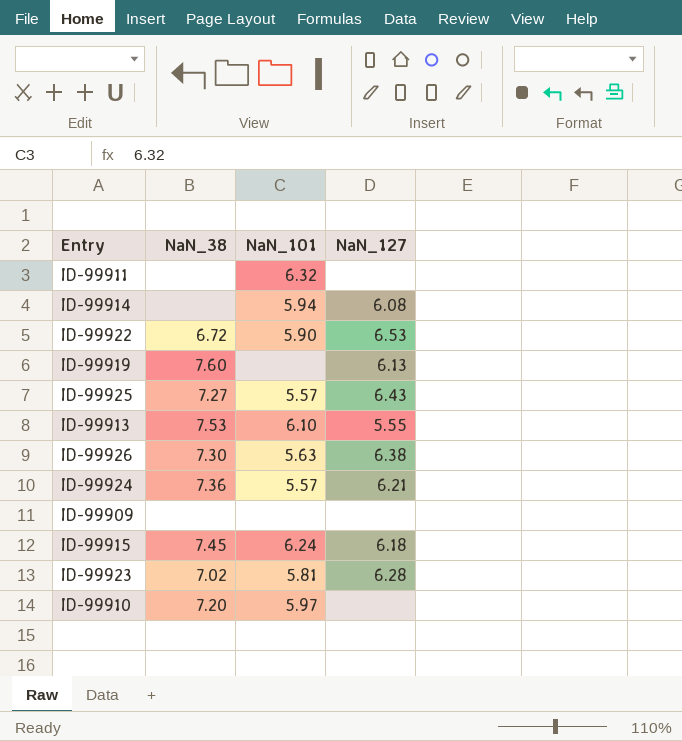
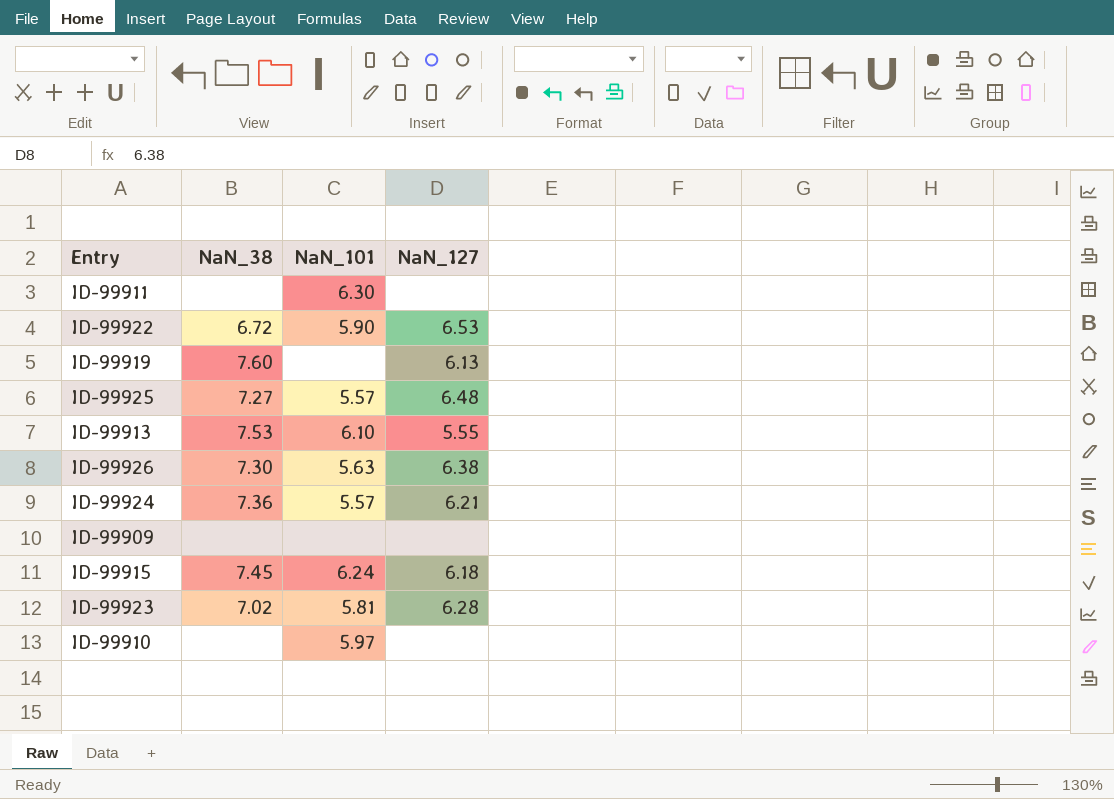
row ID-99914: none | 5.94 | 6.08 -> none
ID-99911 | NaN_101: 6.32 -> 6.30
ID-99925 | NaN_127: 6.43 -> 6.48
ID-99910 | NaN_38: 7.20 -> none

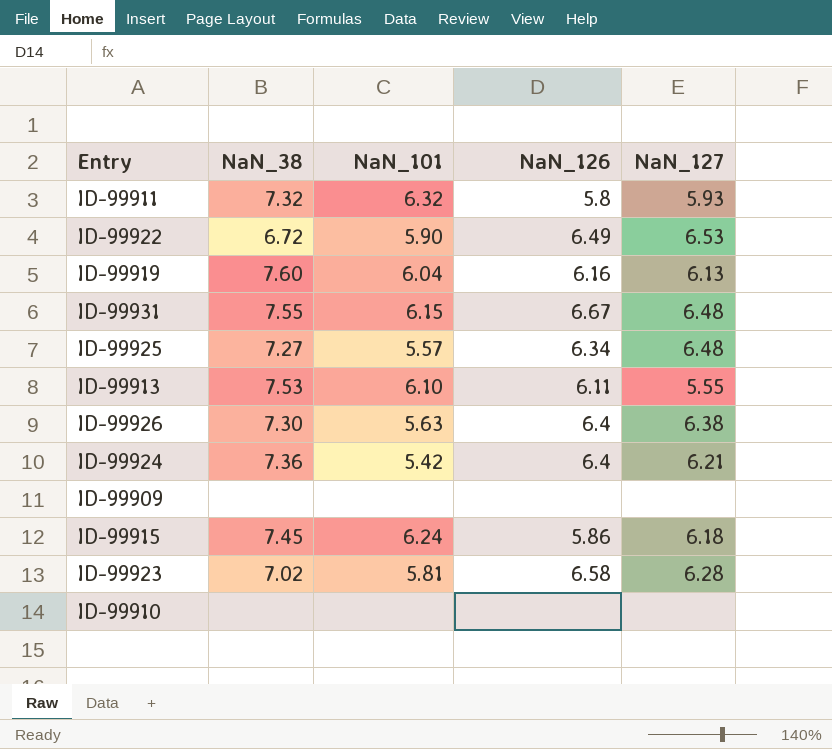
column NaN_126 | position: none -> 4
ID-99911 | NaN_38: none -> 7.32
ID-99911 | NaN_101: 6.30 -> 6.32
ID-99911 | NaN_127: none -> 5.93
ID-99919 | NaN_101: none -> 6.04
row ID-99931: none -> 7.55 | 6.15 | 6.67 | 6.48
ID-99924 | NaN_101: 5.57 -> 5.42
ID-99910 | NaN_101: 5.97 -> none

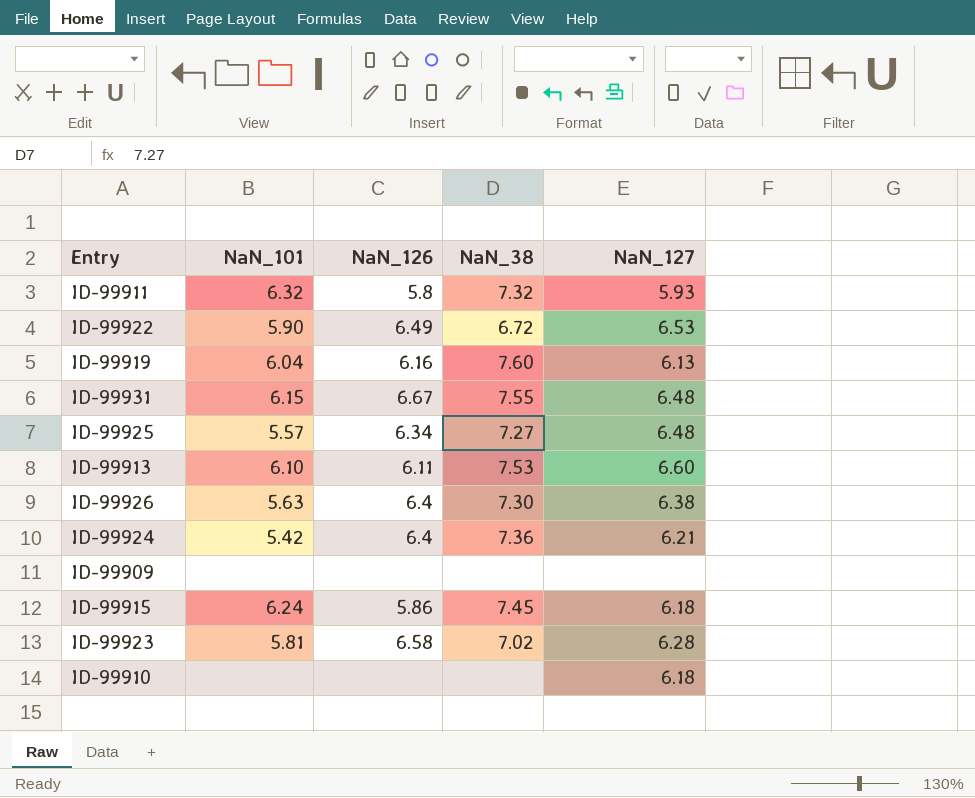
column NaN_38 | position: 2 -> 4
ID-99913 | NaN_127: 5.55 -> 6.60
ID-99910 | NaN_127: none -> 6.18

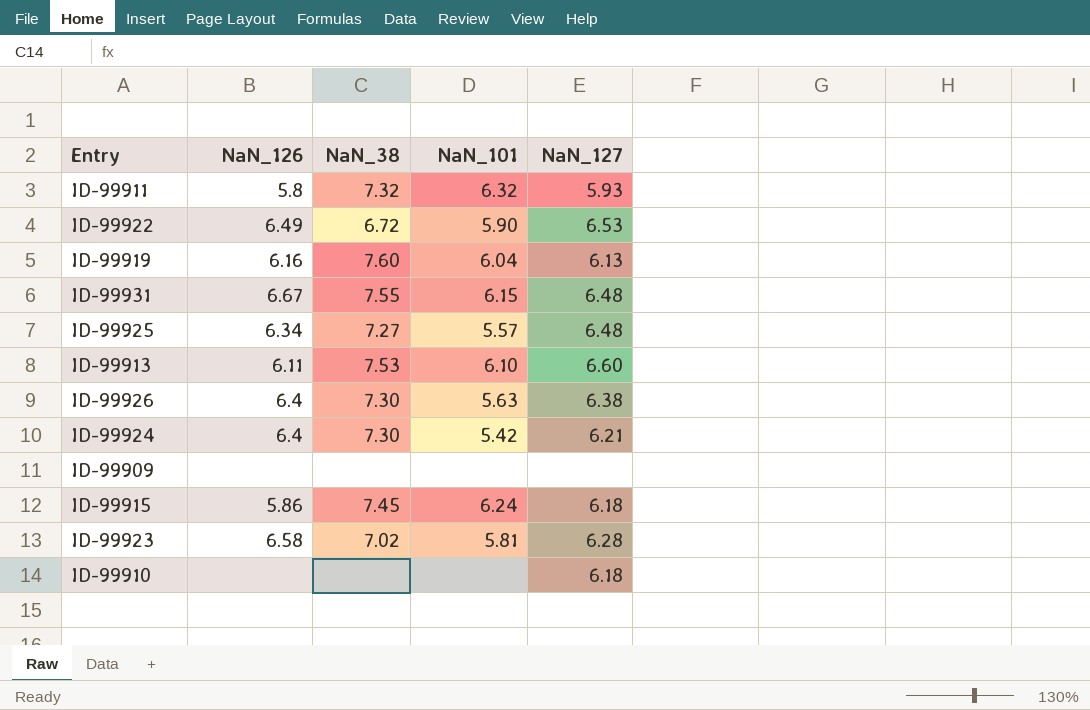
column NaN_101 | position: 2 -> 4
ID-99924 | NaN_38: 7.36 -> 7.30

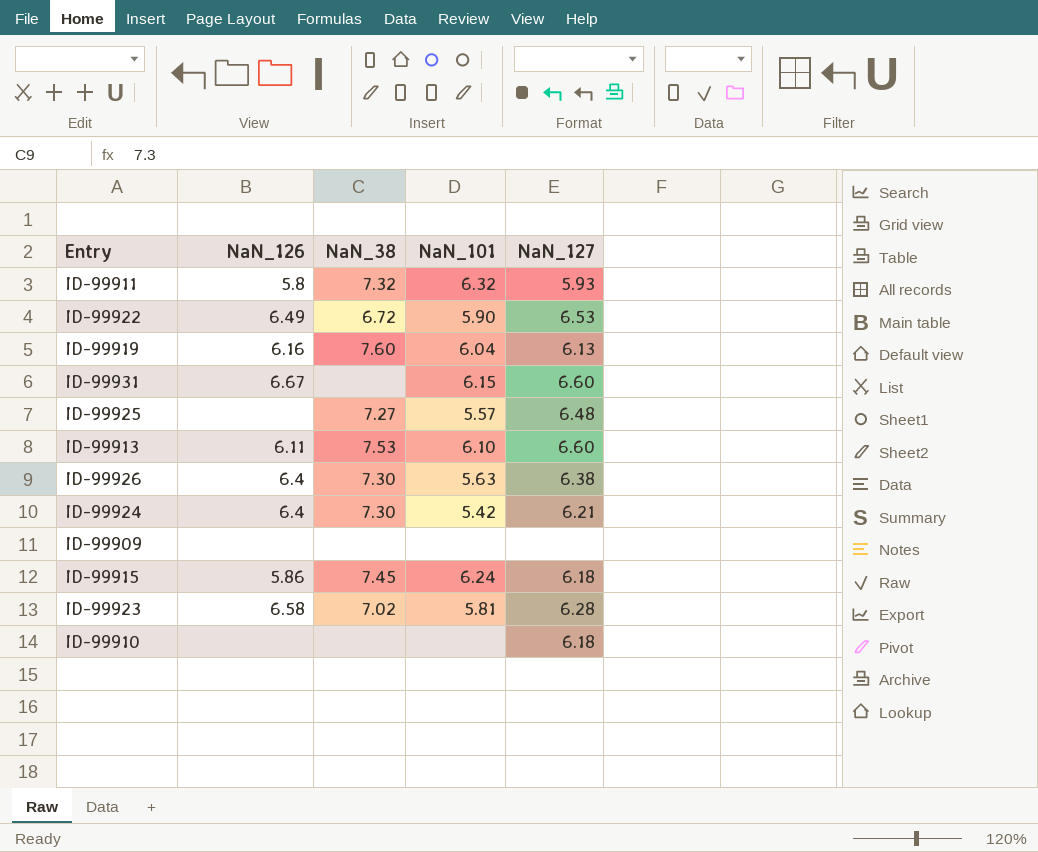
ID-99931 | NaN_38: 7.55 -> none
ID-99931 | NaN_127: 6.48 -> 6.60
ID-99925 | NaN_126: 6.34 -> none

